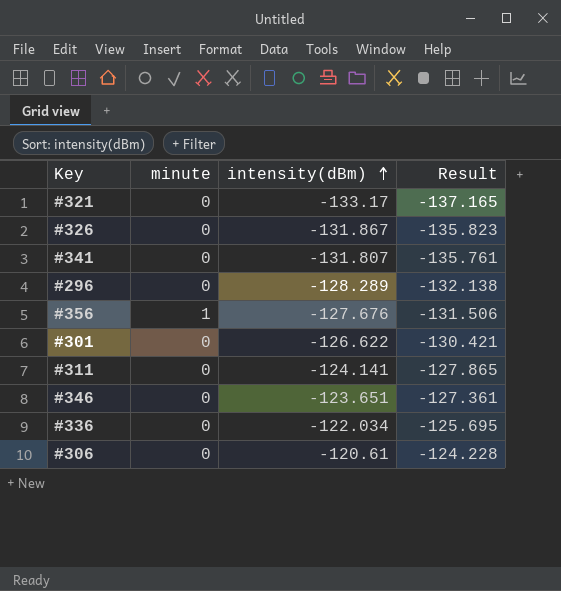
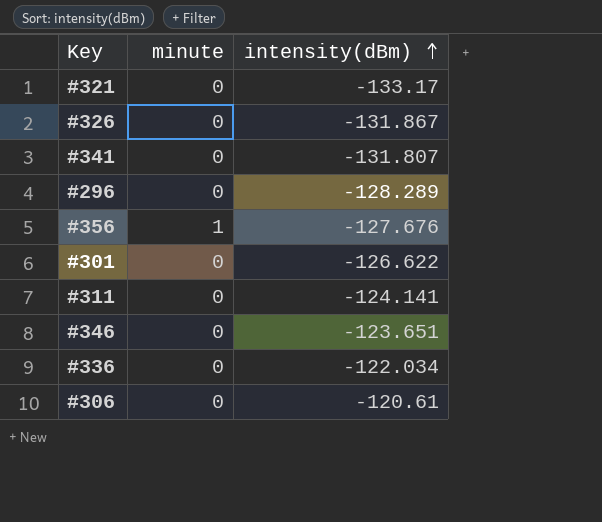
column Result | formula: [intensity(dBm)] * 1.03 -> none

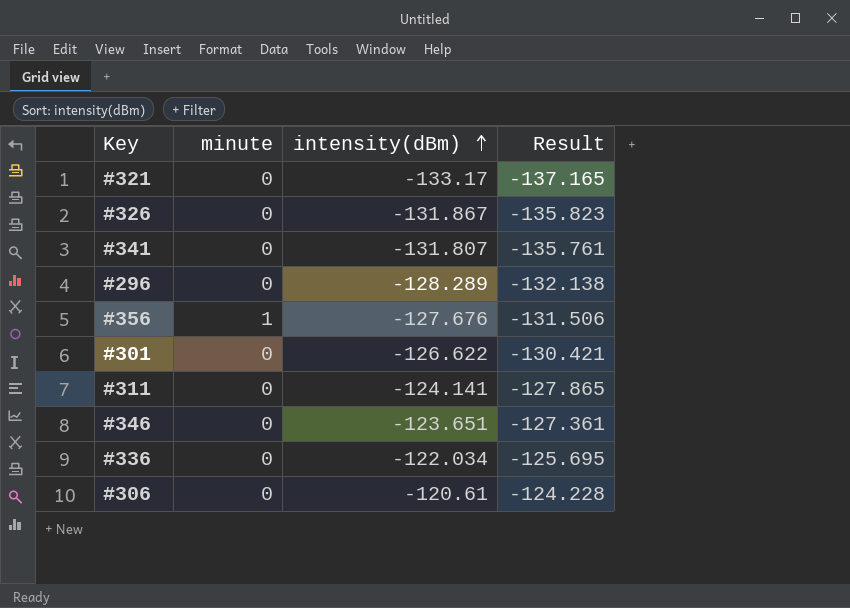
column Result | formula: none -> [intensity(dBm)] * 1.03

